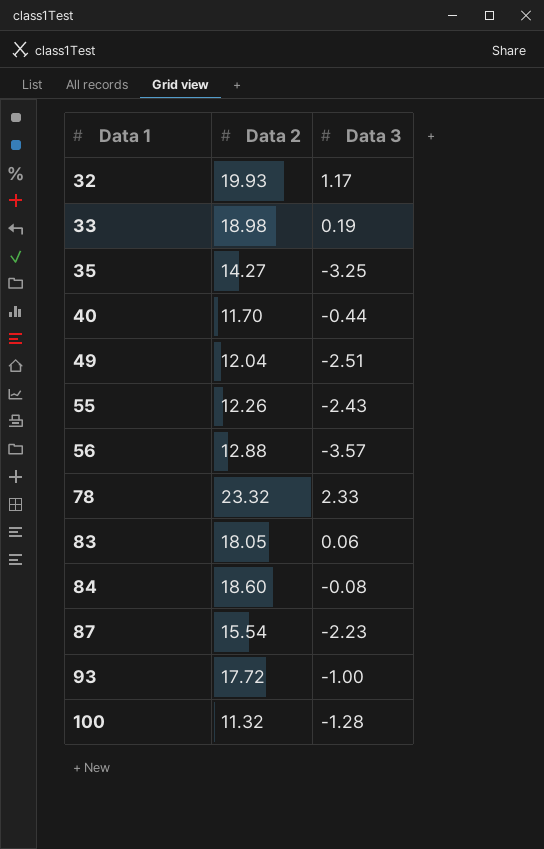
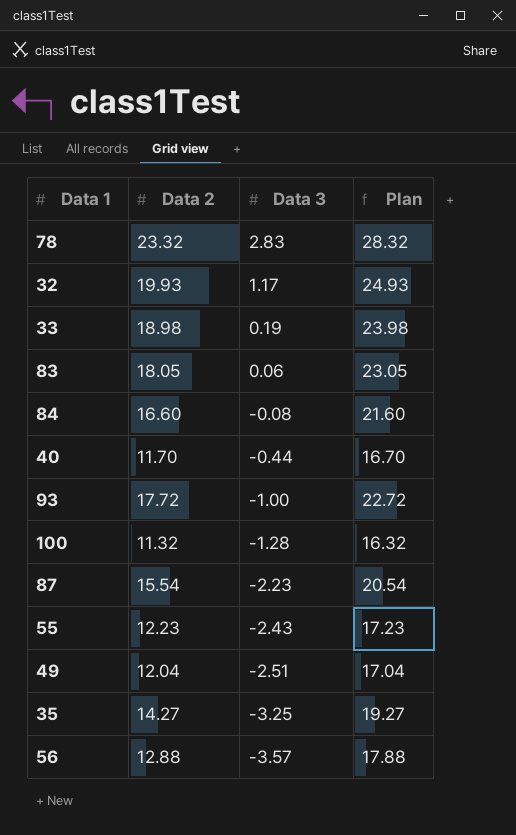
row order: Data 1 ascending -> Data 3 descending
column Plan | formula: none -> [Data 2] + 5
78 | Data 3: 2.33 -> 2.83
84 | Data 2: 18.60 -> 16.60
55 | Data 2: 12.26 -> 12.23

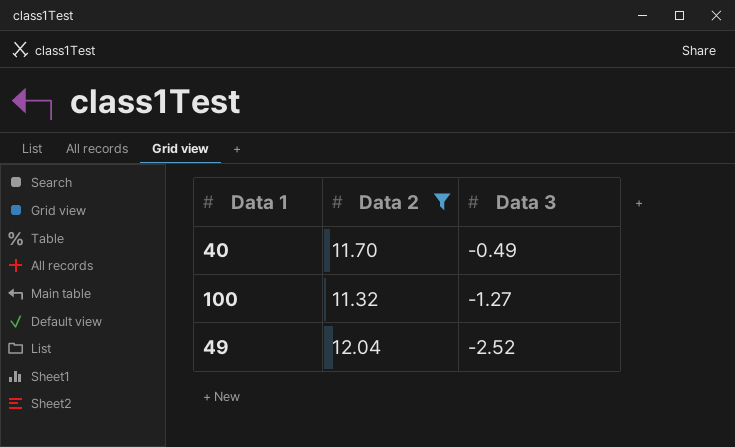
filter: none -> Data 2 <= 12.04
column Plan | formula: [Data 2] + 5 -> none
40 | Data 3: -0.44 -> -0.49
100 | Data 3: -1.28 -> -1.27
49 | Data 3: -2.51 -> -2.52

